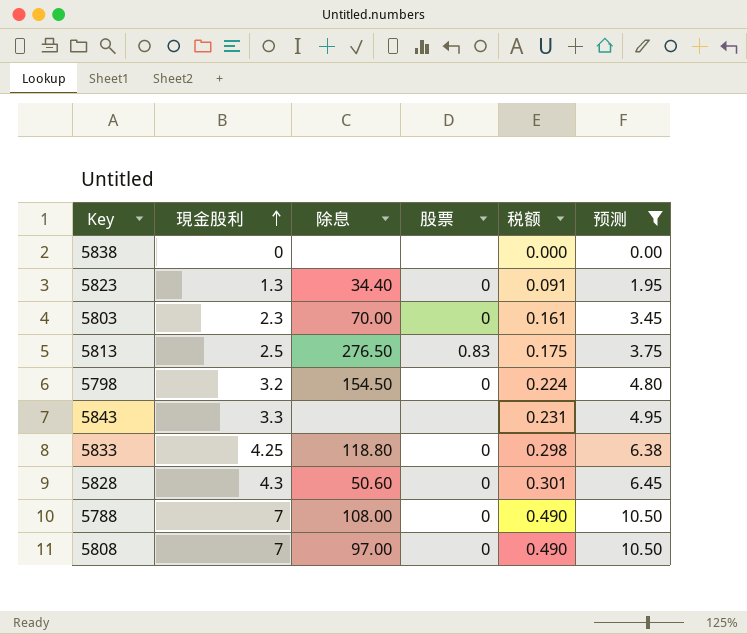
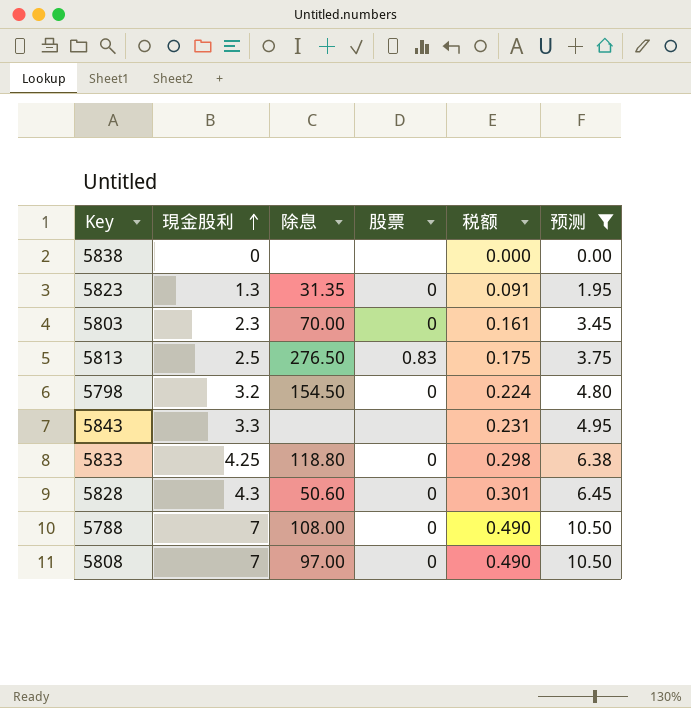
5823 | 除息: 34.40 -> 31.35

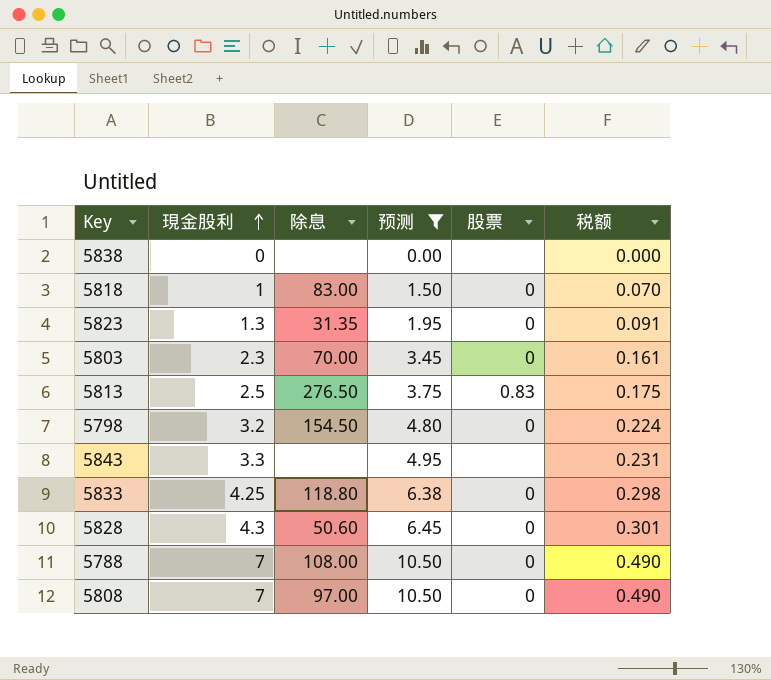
column 预测 | position: 6 -> 4
row 5818: none -> 1 | 83.00 | 1.50 | 0 | 0.070

